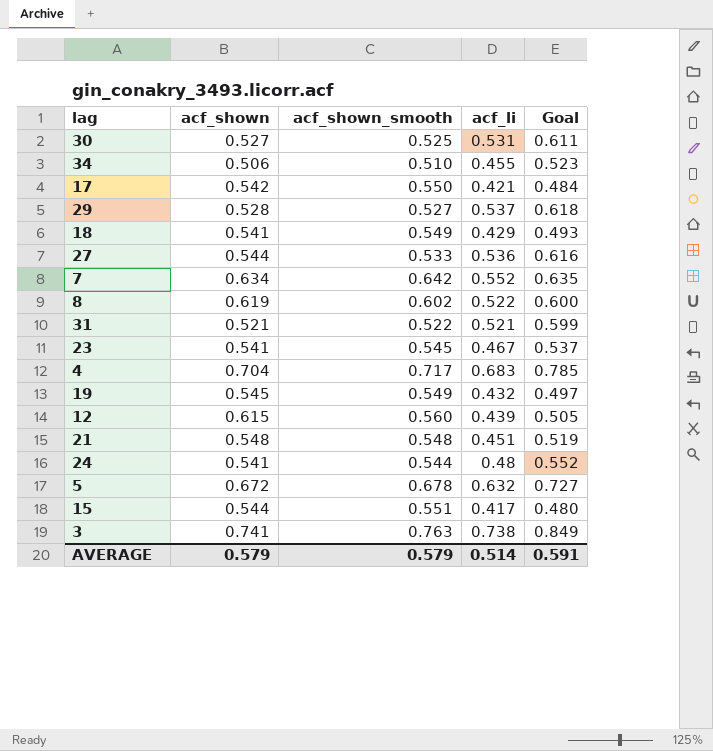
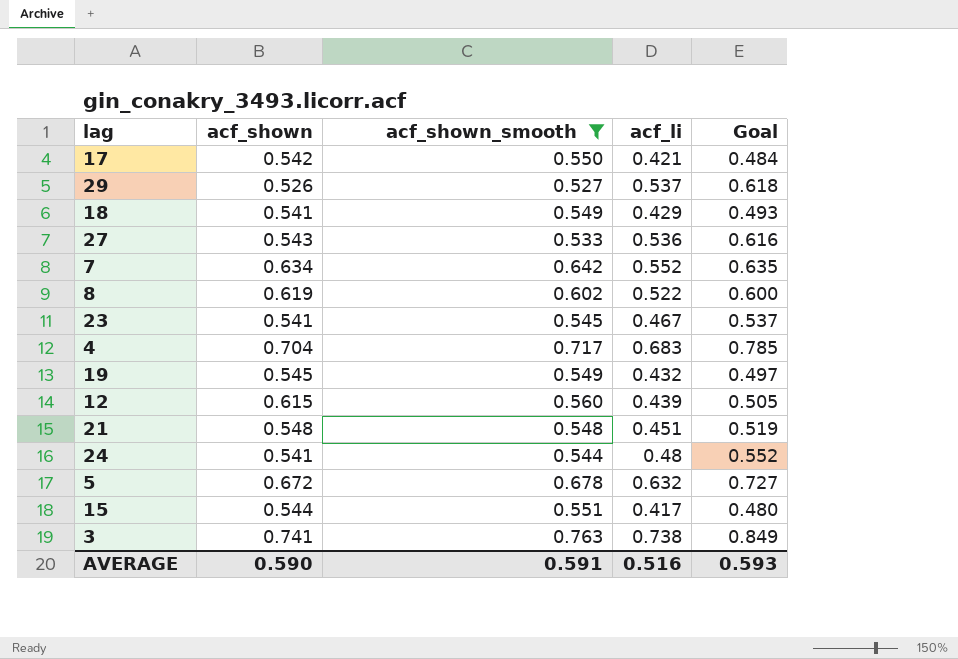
filter: none -> acf_shown_smooth >= 0.527
29 | acf_shown: 0.528 -> 0.526
27 | acf_shown: 0.544 -> 0.543
AVERAGE | acf_shown: 0.579 -> 0.590
AVERAGE | acf_shown_smooth: 0.579 -> 0.591
AVERAGE | acf_li: 0.514 -> 0.516
AVERAGE | Goal: 0.591 -> 0.593

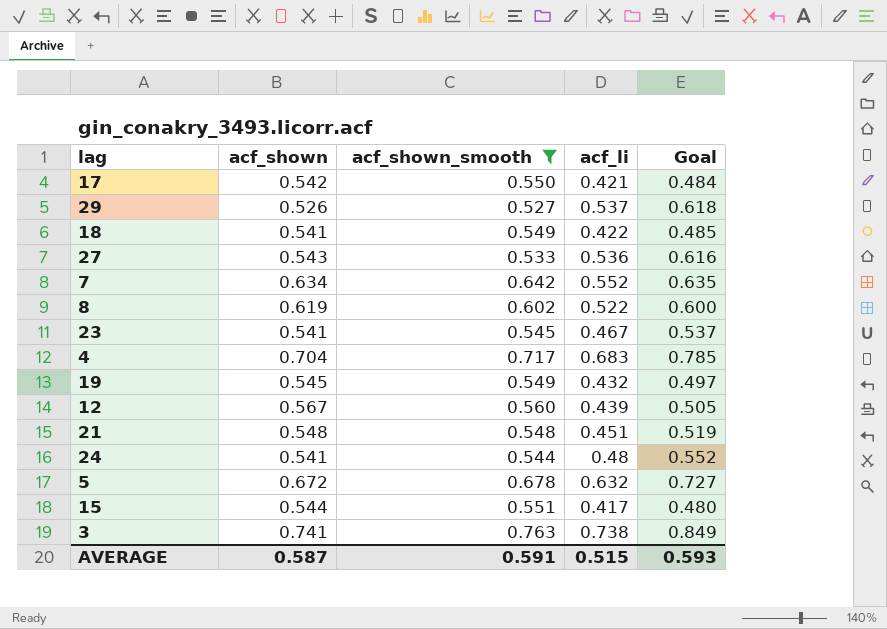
18 | acf_li: 0.429 -> 0.422
18 | Goal: 0.493 -> 0.485
12 | acf_shown: 0.615 -> 0.567
AVERAGE | acf_shown: 0.590 -> 0.587
AVERAGE | acf_li: 0.516 -> 0.515

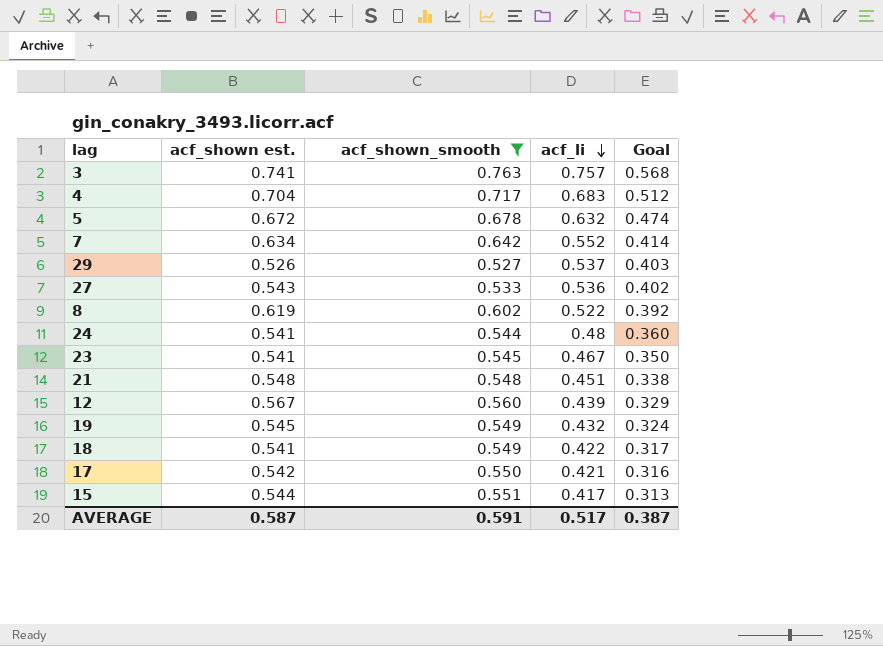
row order: none -> acf_li descending
column name: acf_shown -> acf_shown est.
column Goal | formula: [acf_li] * 1.15 -> [acf_li] * 0.75
3 | acf_li: 0.738 -> 0.757
AVERAGE | acf_li: 0.515 -> 0.517
AVERAGE | Goal: 0.593 -> 0.387

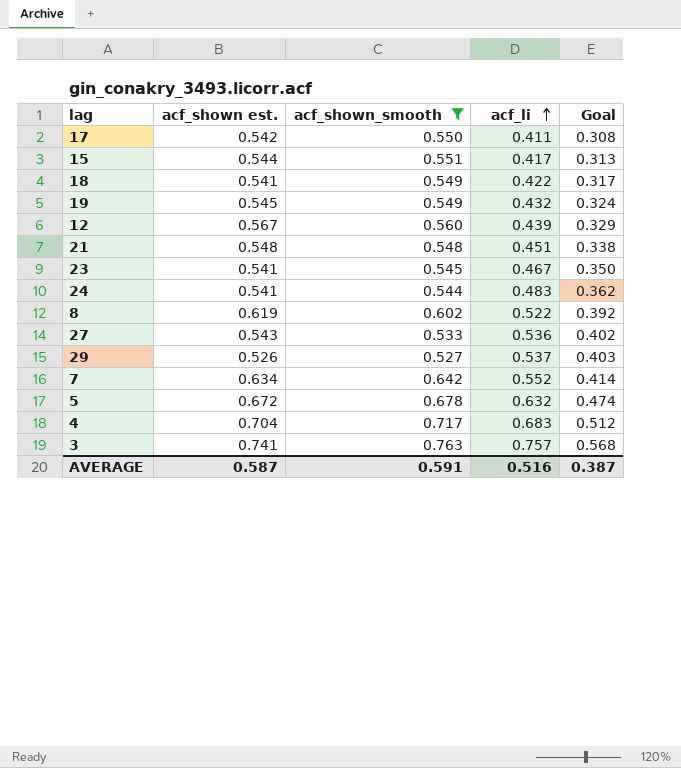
row order: acf_li descending -> acf_li ascending
17 | acf_li: 0.421 -> 0.411
17 | Goal: 0.316 -> 0.308
24 | acf_li: 0.48 -> 0.483
24 | Goal: 0.360 -> 0.362
AVERAGE | acf_li: 0.517 -> 0.516

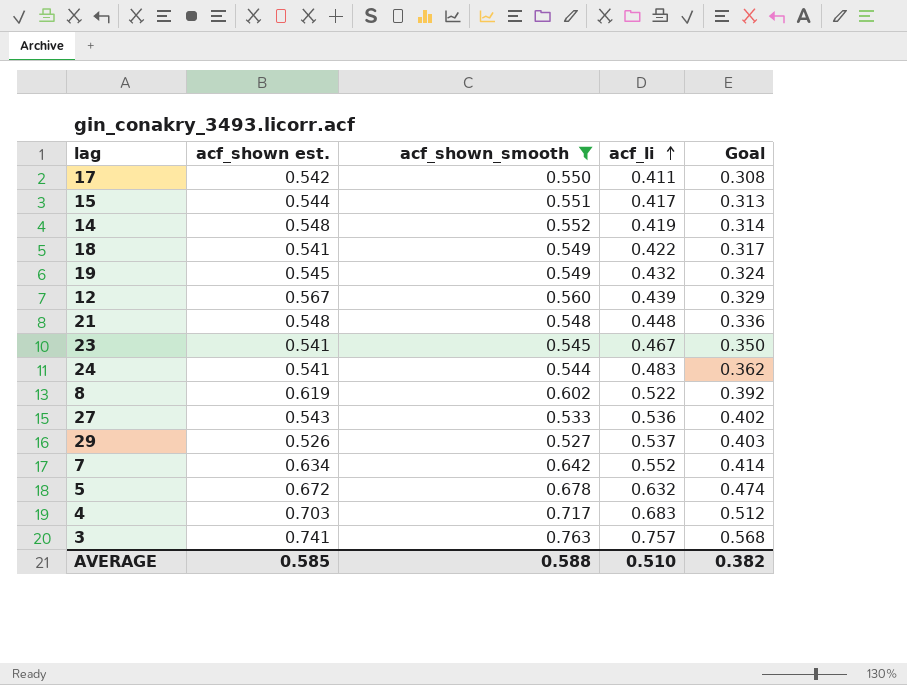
row 14: none -> 0.548 | 0.552 | 0.419 | 0.314
21 | acf_li: 0.451 -> 0.448
21 | Goal: 0.338 -> 0.336
4 | acf_shown est.: 0.704 -> 0.703
AVERAGE | acf_shown est.: 0.587 -> 0.585
AVERAGE | acf_shown_smooth: 0.591 -> 0.588
AVERAGE | acf_li: 0.516 -> 0.510
AVERAGE | Goal: 0.387 -> 0.382

